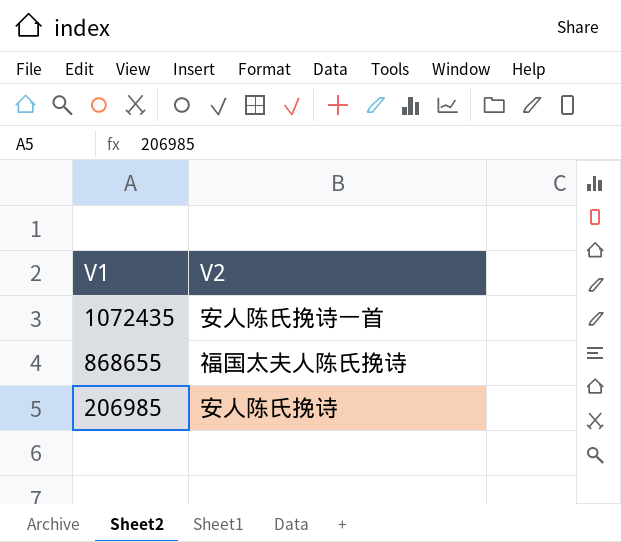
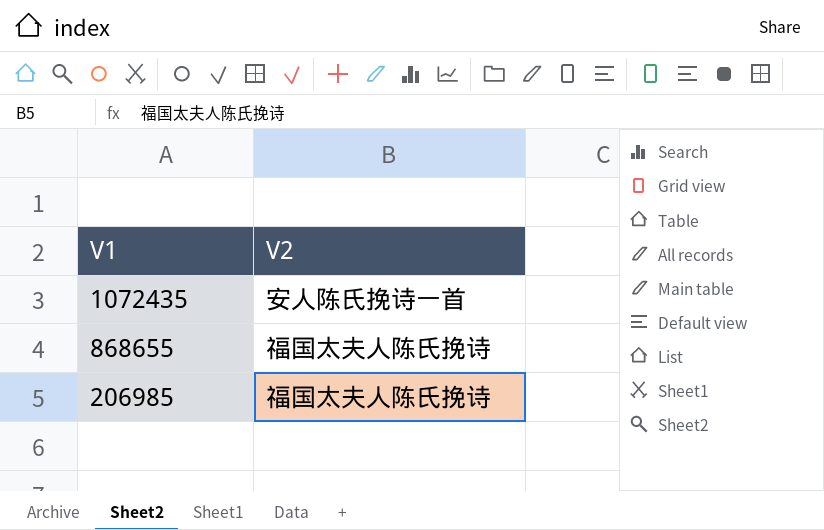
206985 | V2: 安人陈氏挽诗 -> 福国太夫人陈氏挽诗

